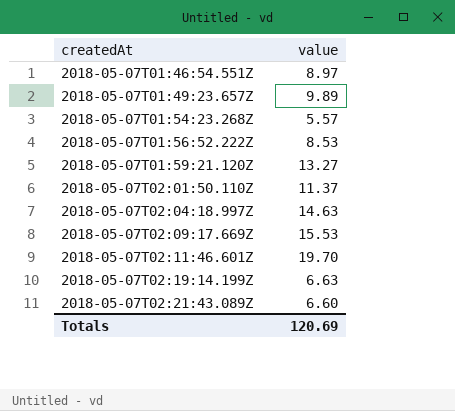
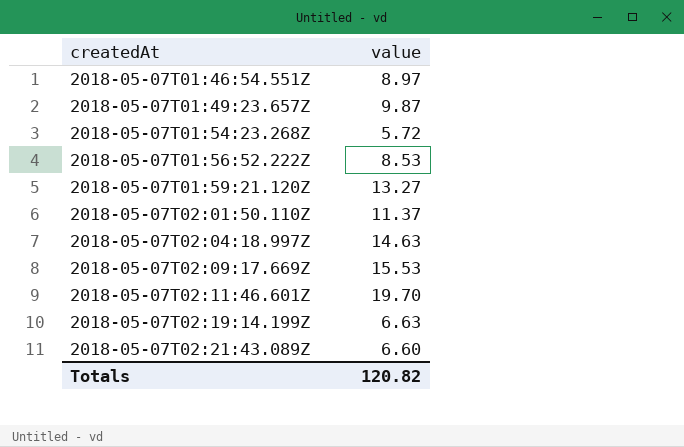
2018-05-07T01:49:23.657Z | value: 9.89 -> 9.87
2018-05-07T01:54:23.268Z | value: 5.57 -> 5.72
Totals | value: 120.69 -> 120.82

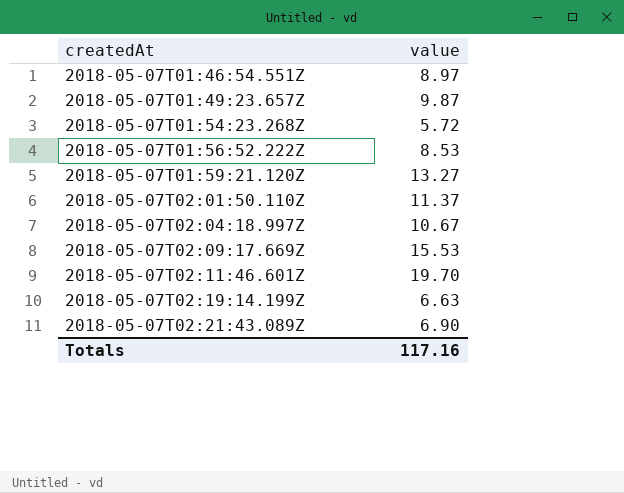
2018-05-07T02:04:18.997Z | value: 14.63 -> 10.67
2018-05-07T02:21:43.089Z | value: 6.60 -> 6.90
Totals | value: 120.82 -> 117.16

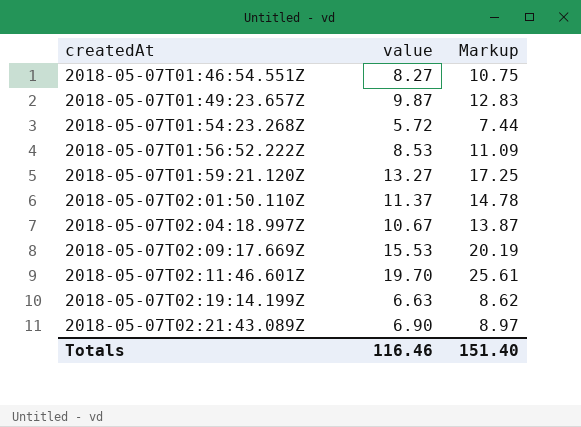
column Markup | formula: none -> [value] * 1.3
2018-05-07T01:46:54.551Z | value: 8.97 -> 8.27
Totals | value: 117.16 -> 116.46

